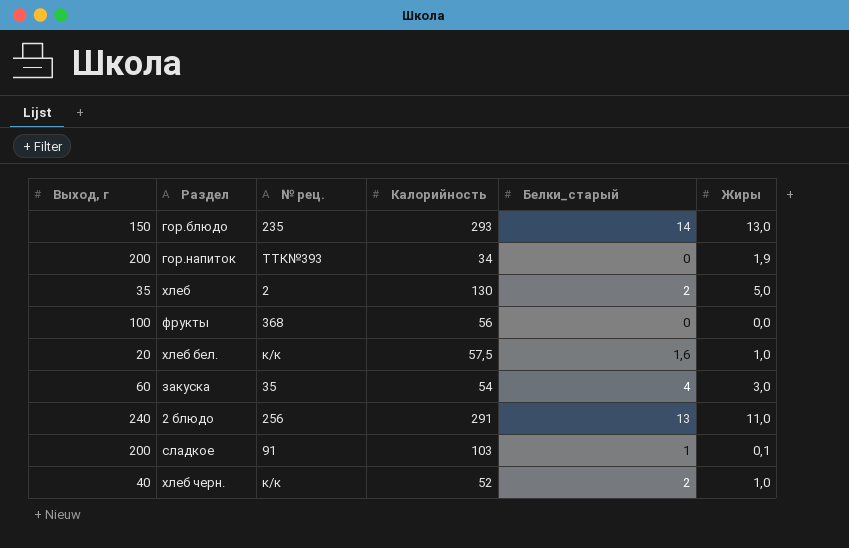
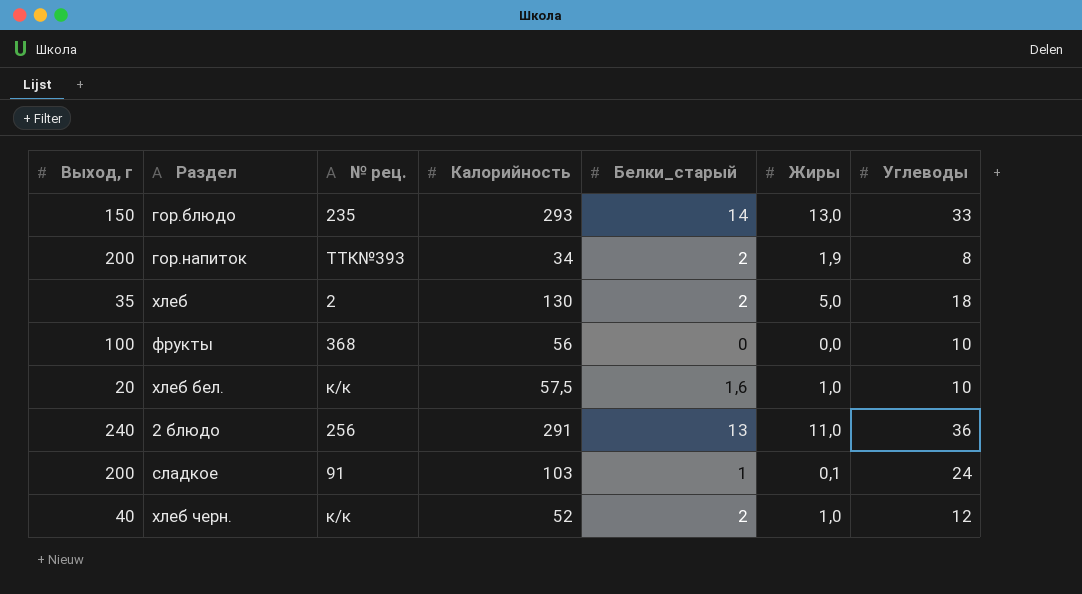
column Углеводы | position: none -> 7
row закуска: 60 | 35 | 54 | 4 | 3,0 -> none
гор.напиток | Белки_старый: 0 -> 2

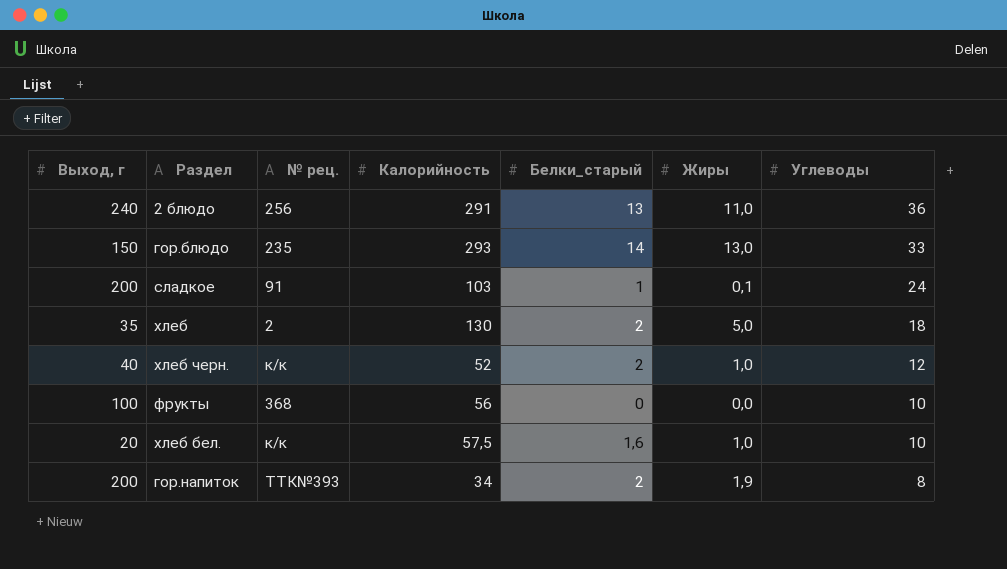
row order: none -> Углеводы descending

